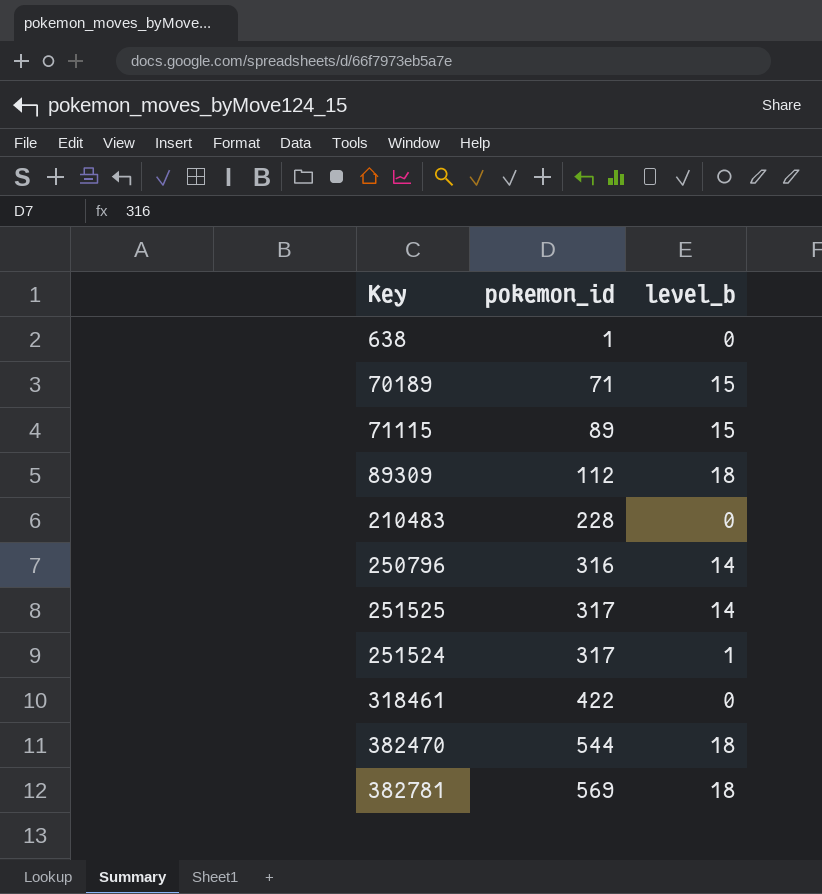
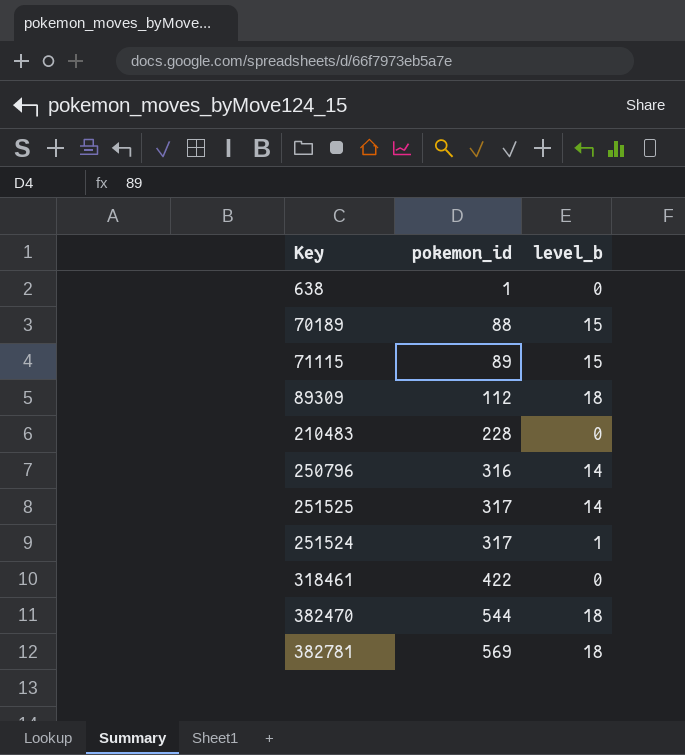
70189 | pokemon_id: 71 -> 88

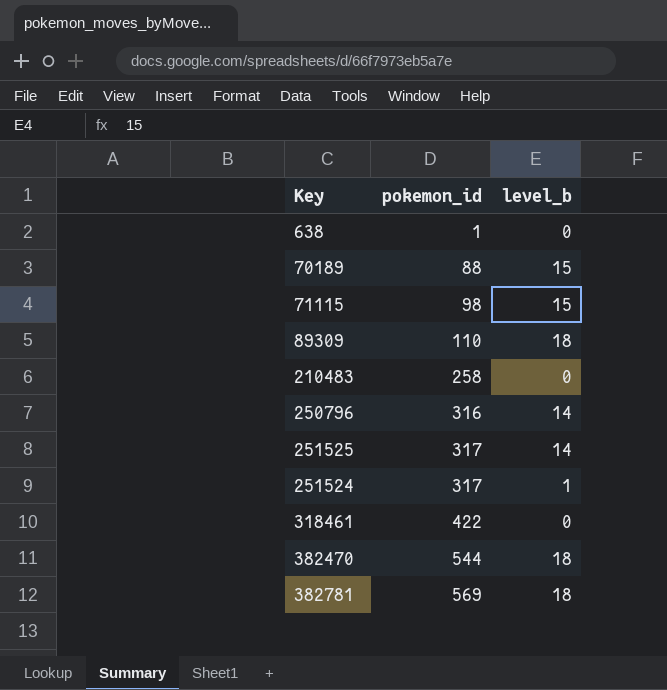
71115 | pokemon_id: 89 -> 98
89309 | pokemon_id: 112 -> 110
210483 | pokemon_id: 228 -> 258

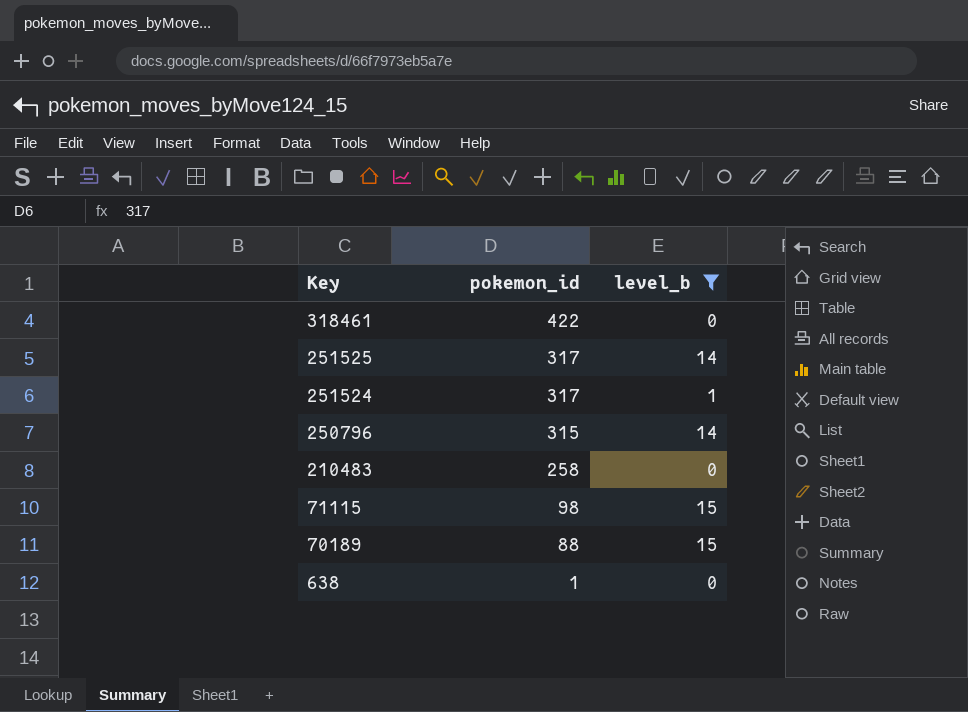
filter: none -> level_b != 18
row order: pokemon_id ascending -> Key descending
250796 | pokemon_id: 316 -> 315

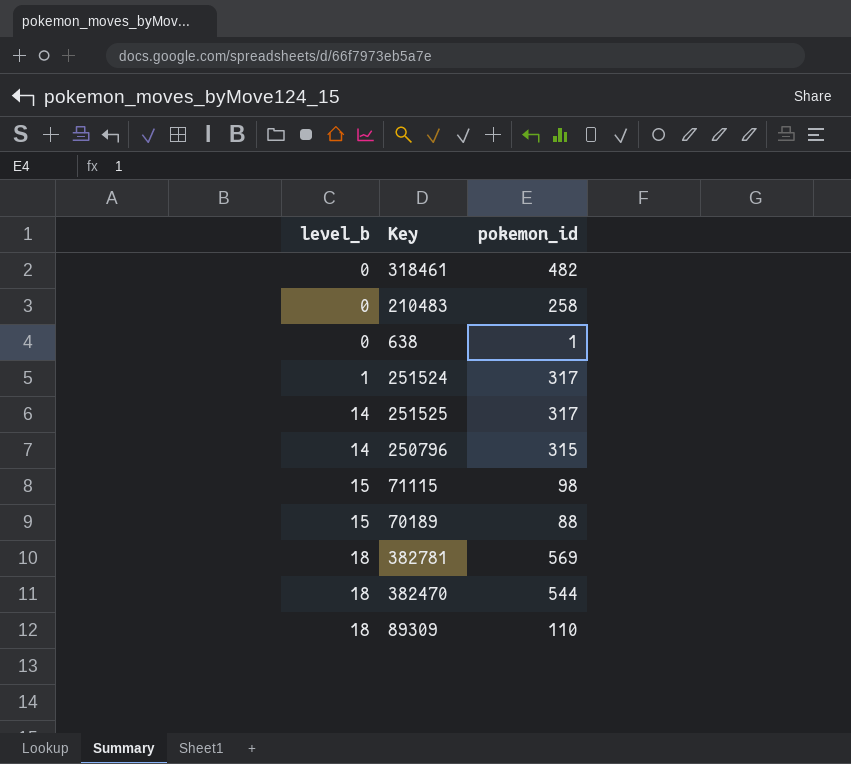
filter: level_b != 18 -> none
row order: Key descending -> level_b ascending
column level_b | position: 3 -> 1
318461 | pokemon_id: 422 -> 482

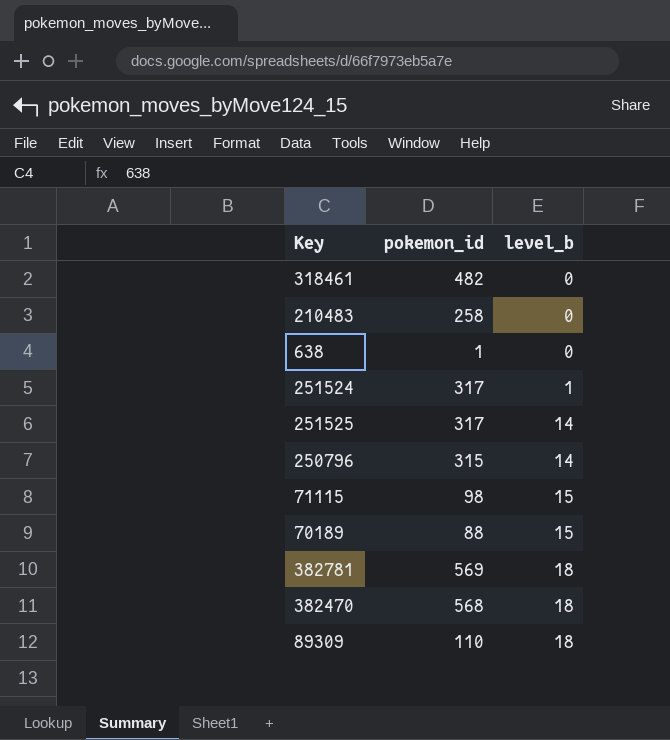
column level_b | position: 1 -> 3
382470 | pokemon_id: 544 -> 568

